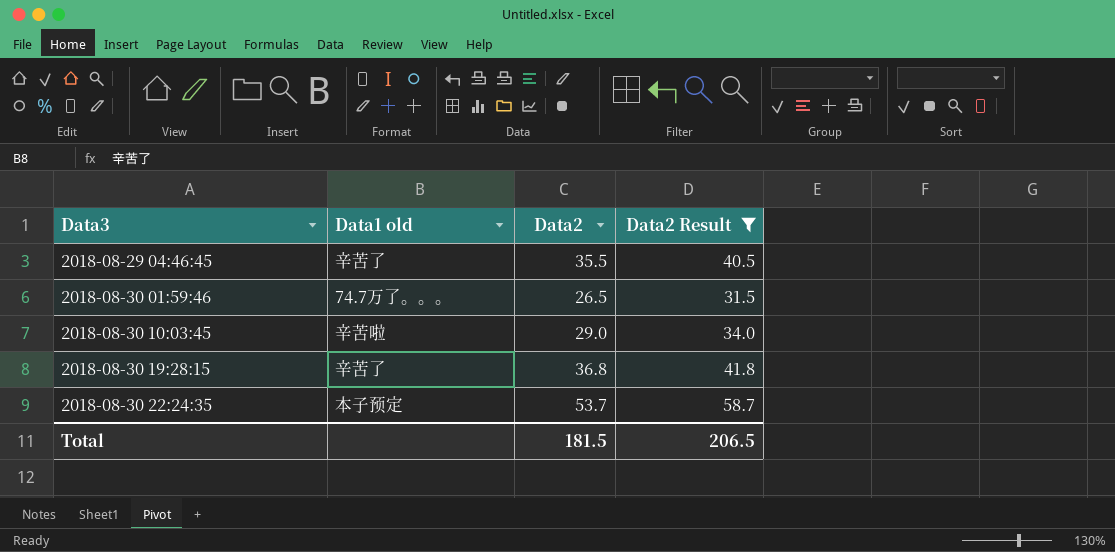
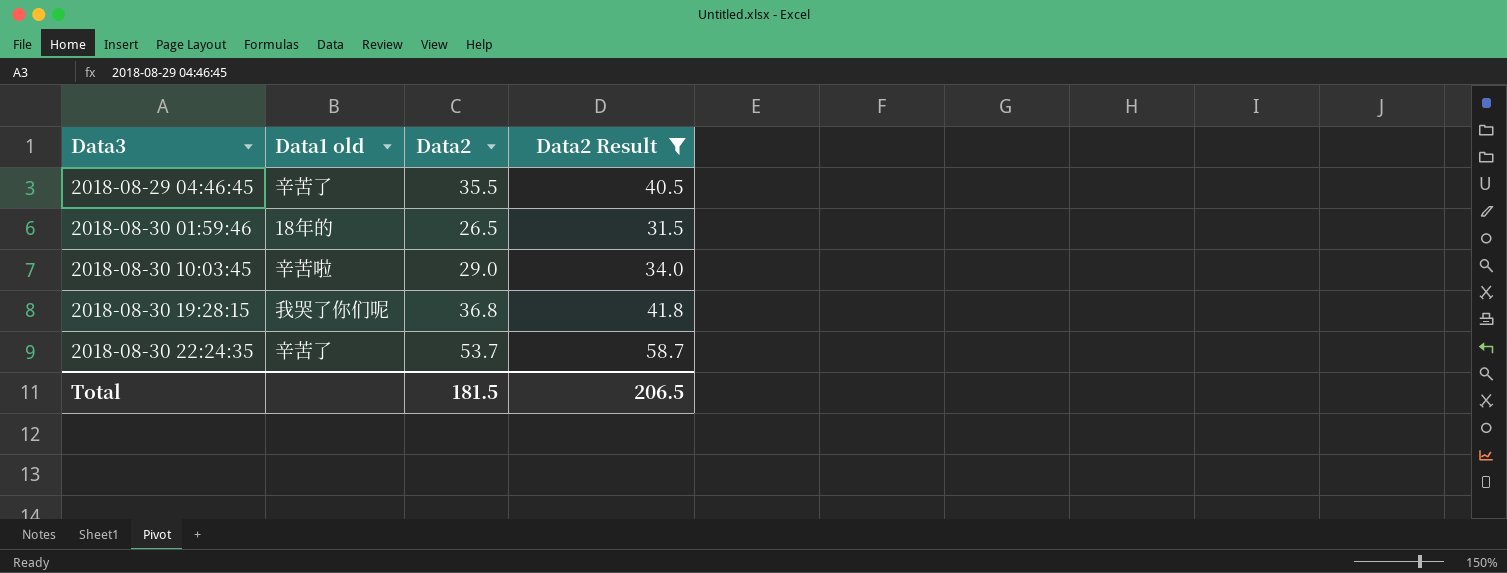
2018-08-30 01:59:46 | Data1 old: 74.7万了。。。 -> 18年的
2018-08-30 19:28:15 | Data1 old: 辛苦了 -> 我哭了你们呢
2018-08-30 22:24:35 | Data1 old: 本子预定 -> 辛苦了

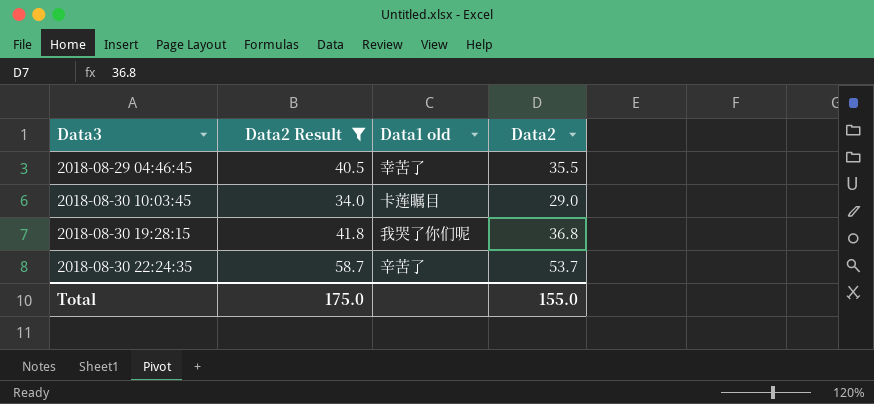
column Data2 Result | position: 4 -> 2
row 2018-08-30 01:59:46: 18年的 | 26.5 | 31.5 -> none
2018-08-29 04:46:45 | Data1 old: 辛苦了 -> 幸苦了
2018-08-30 10:03:45 | Data1 old: 辛苦啦 -> 卡莲瞩目
Total | Data2 Result: 206.5 -> 175.0
Total | Data2: 181.5 -> 155.0

